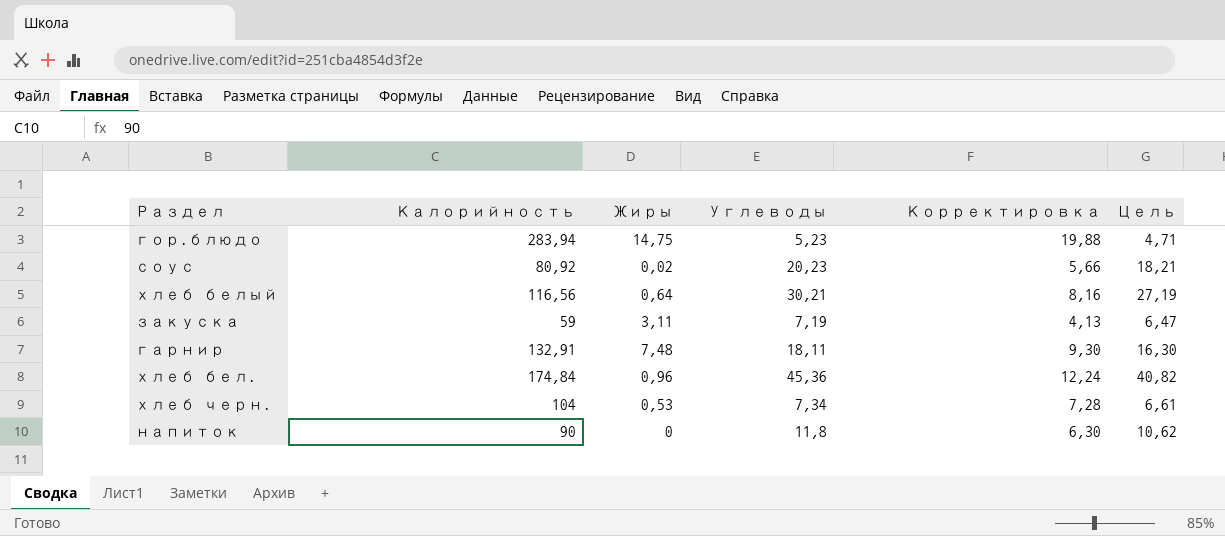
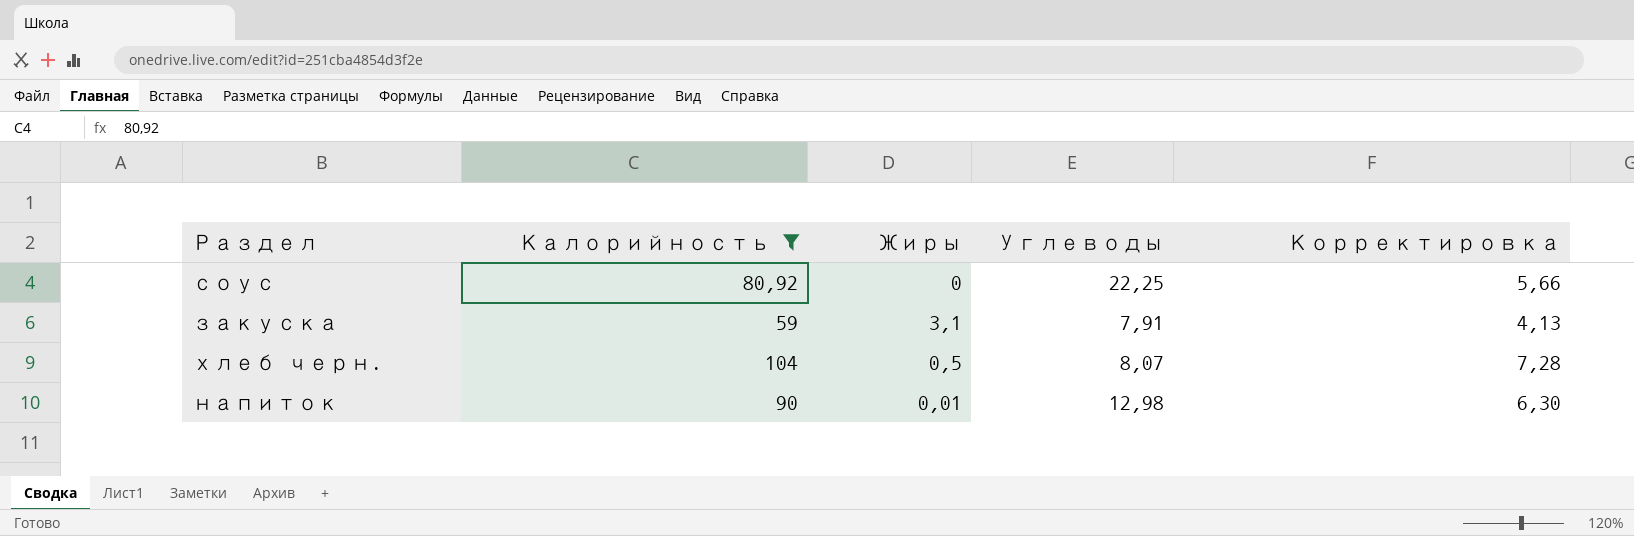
filter: none -> Калорийность <= 104
column Цель | formula: [Углеводы] * 0,9 -> none
соус | Жиры: 0,02 -> 0
соус | Углеводы: 20,23 -> 22,25
закуска | Жиры: 3,11 -> 3,1
закуска | Углеводы: 7,19 -> 7,91
хлеб черн. | Жиры: 0,53 -> 0,5
хлеб черн. | Углеводы: 7,34 -> 8,07
напиток | Жиры: 0 -> 0,01
напиток | Углеводы: 11,8 -> 12,98

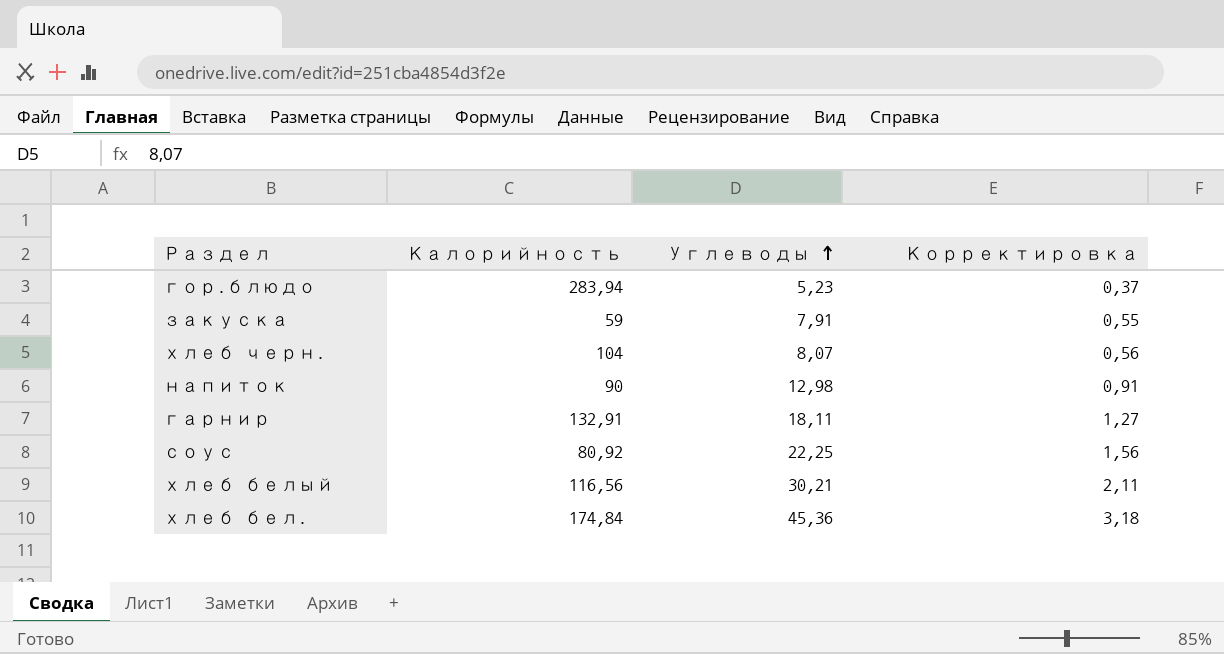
filter: Калорийность <= 104 -> none
row order: none -> Углеводы ascending
column Жиры | position: 3 -> none
column Корректировка | formula: [Калорийность] * 0,07 -> [Углеводы] * 0,07

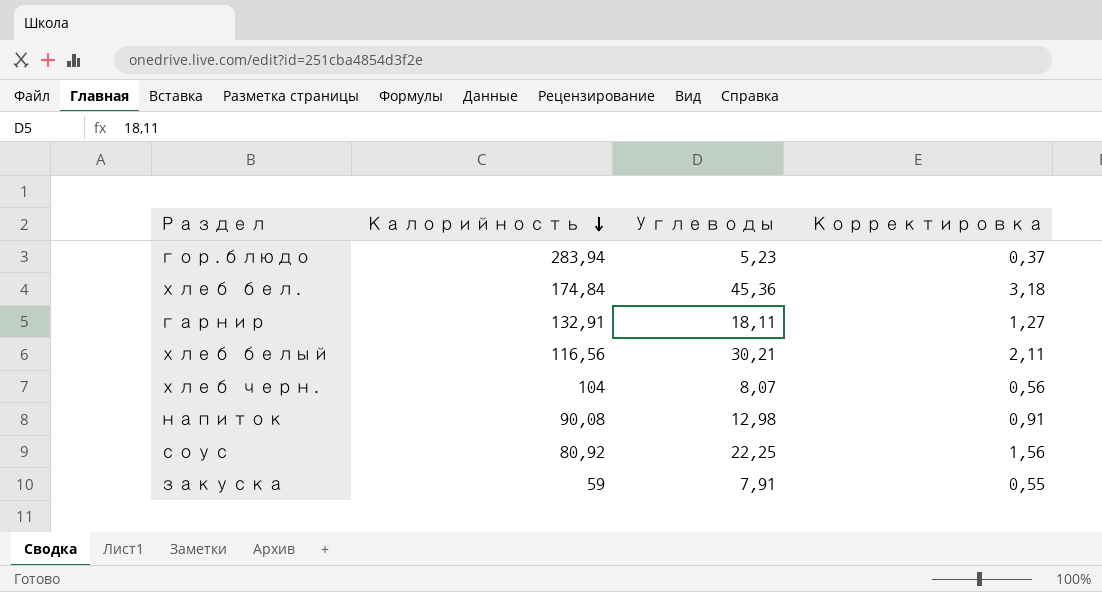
row order: Углеводы ascending -> Калорийность descending
напиток | Калорийность: 90 -> 90,08

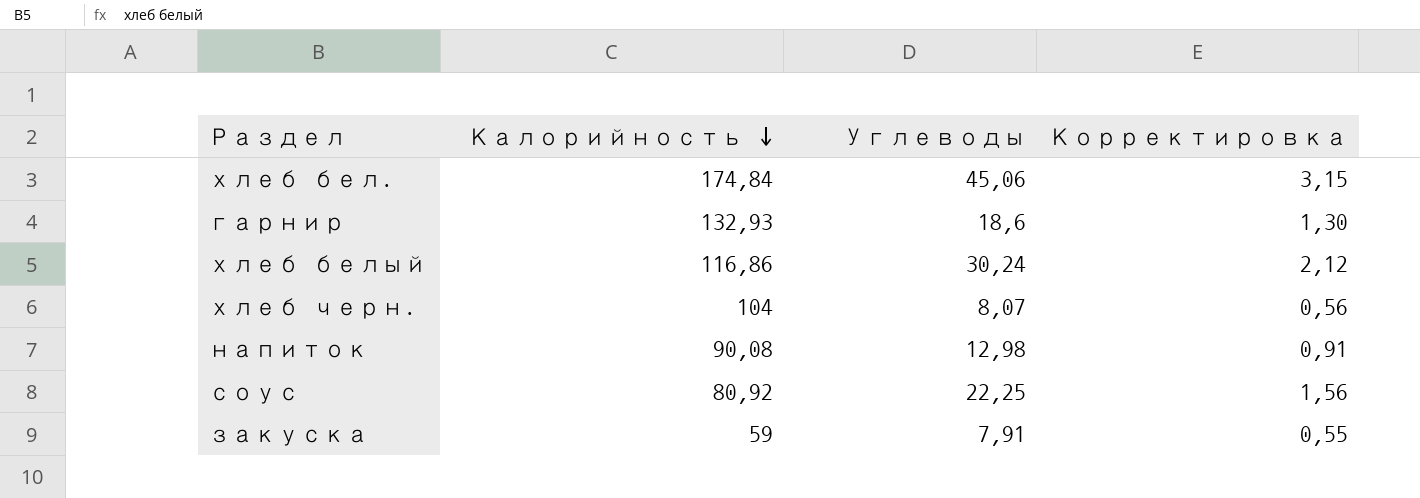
row гор.блюдо: 283,94 | 5,23 | 0,37 -> none
хлеб бел. | Углеводы: 45,36 -> 45,06
хлеб бел. | Корректировка: 3,18 -> 3,15
гарнир | Калорийность: 132,91 -> 132,93
гарнир | Углеводы: 18,11 -> 18,6
гарнир | Корректировка: 1,27 -> 1,30
хлеб белый | Калорийность: 116,56 -> 116,86
хлеб белый | Углеводы: 30,21 -> 30,24
хлеб белый | Корректировка: 2,11 -> 2,12

